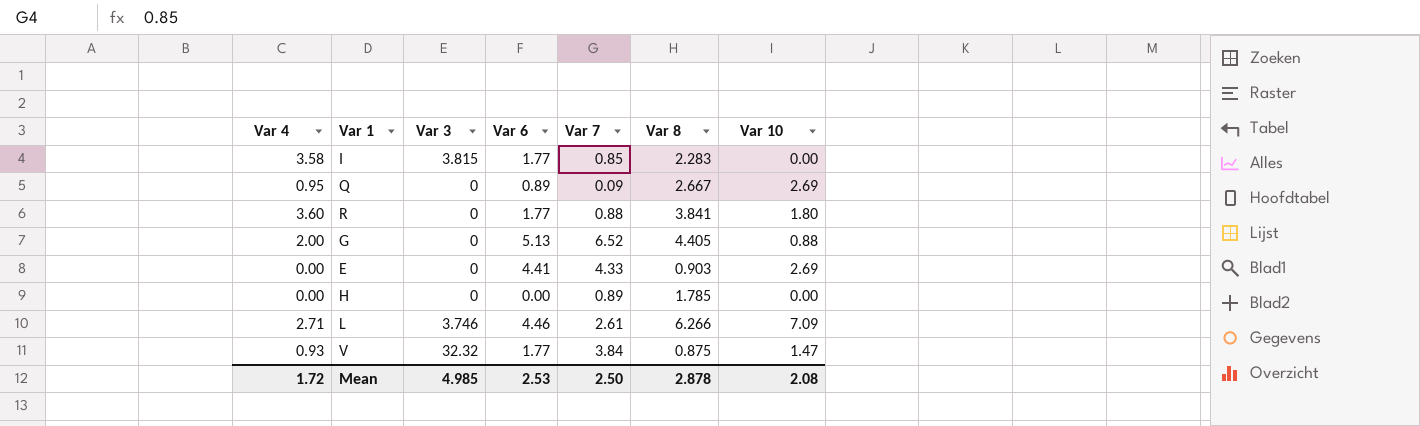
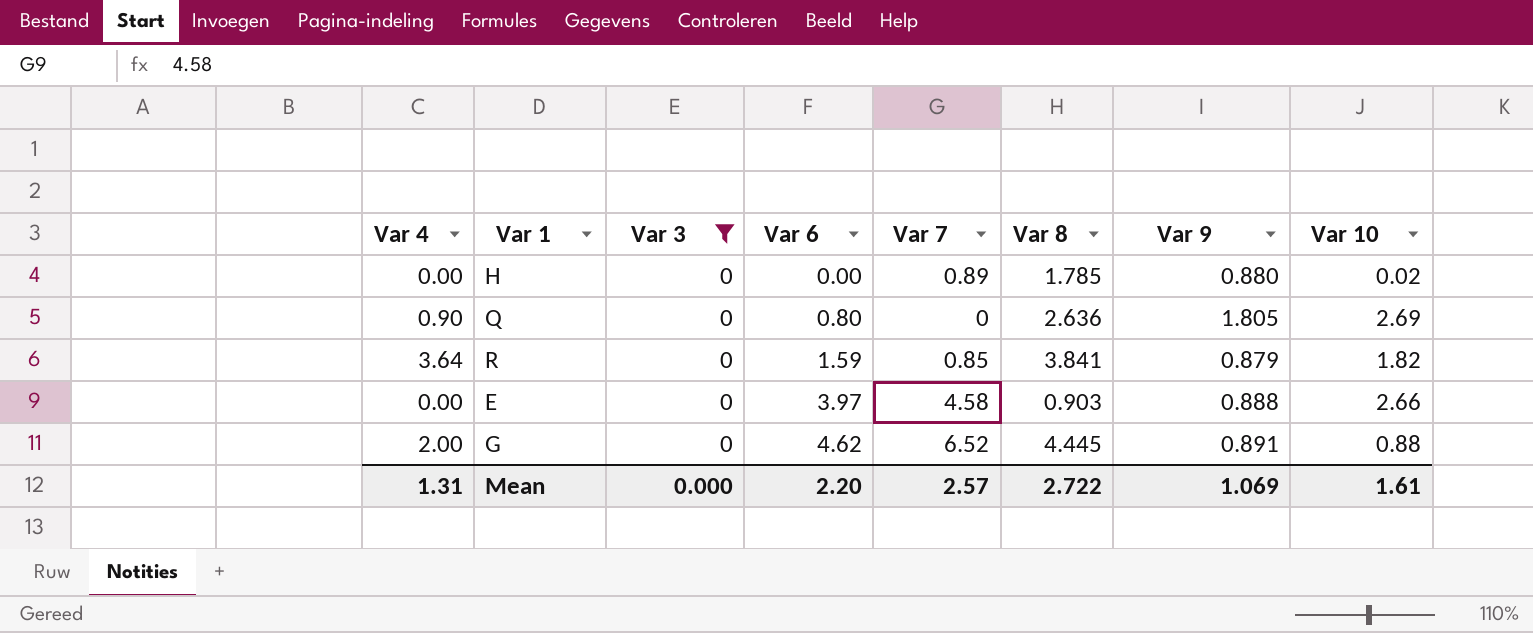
filter: none -> Var 3 = 0
row order: none -> Var 6 ascending
column Var 9 | position: none -> 7
H | Var 10: 0.00 -> 0.02
Q | Var 4: 0.95 -> 0.90
Q | Var 6: 0.89 -> 0.80
Q | Var 7: 0.09 -> 0
Q | Var 8: 2.667 -> 2.636
R | Var 4: 3.60 -> 3.64
R | Var 6: 1.77 -> 1.59
R | Var 7: 0.88 -> 0.85
R | Var 10: 1.80 -> 1.82
E | Var 6: 4.41 -> 3.97
E | Var 7: 4.33 -> 4.58
E | Var 10: 2.69 -> 2.66
G | Var 6: 5.13 -> 4.62
G | Var 8: 4.405 -> 4.445
Mean | Var 4: 1.72 -> 1.31
Mean | Var 3: 4.985 -> 0.000
Mean | Var 6: 2.53 -> 2.20
Mean | Var 7: 2.50 -> 2.57
Mean | Var 8: 2.878 -> 2.722
Mean | Var 10: 2.08 -> 1.61

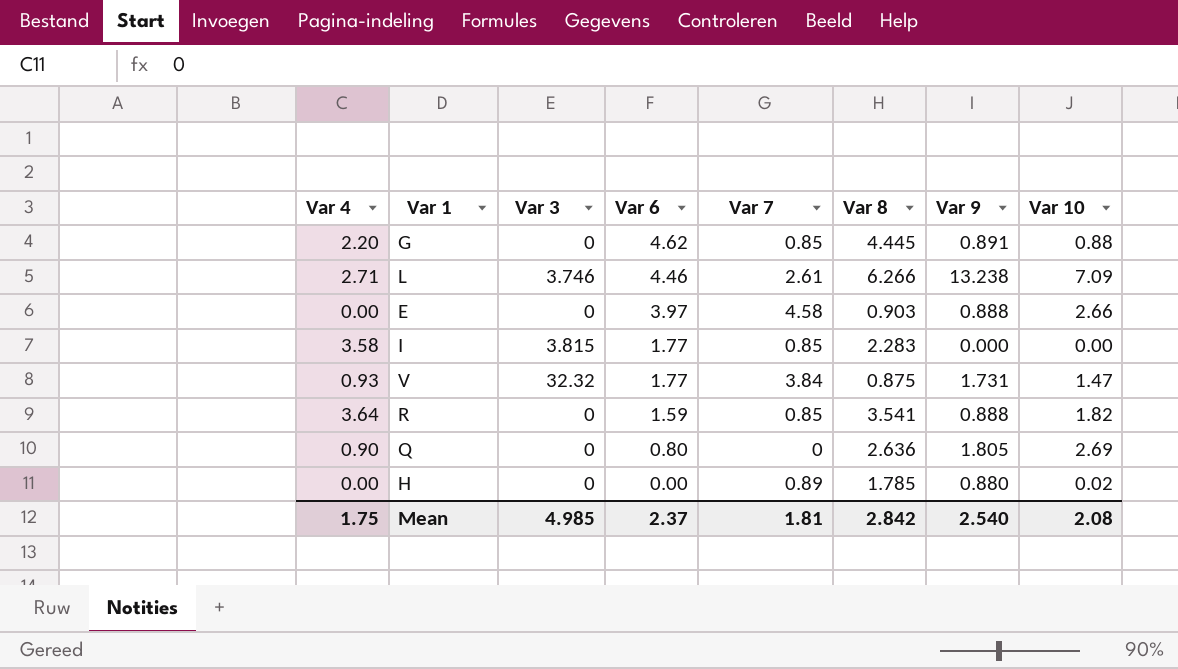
filter: Var 3 = 0 -> none
row order: Var 6 ascending -> Var 6 descending
G | Var 4: 2.00 -> 2.20
G | Var 7: 6.52 -> 0.85
R | Var 8: 3.841 -> 3.541
R | Var 9: 0.879 -> 0.888
Mean | Var 4: 1.31 -> 1.75
Mean | Var 3: 0.000 -> 4.985
Mean | Var 6: 2.20 -> 2.37
Mean | Var 7: 2.57 -> 1.81
Mean | Var 8: 2.722 -> 2.842
Mean | Var 9: 1.069 -> 2.540
Mean | Var 10: 1.61 -> 2.08

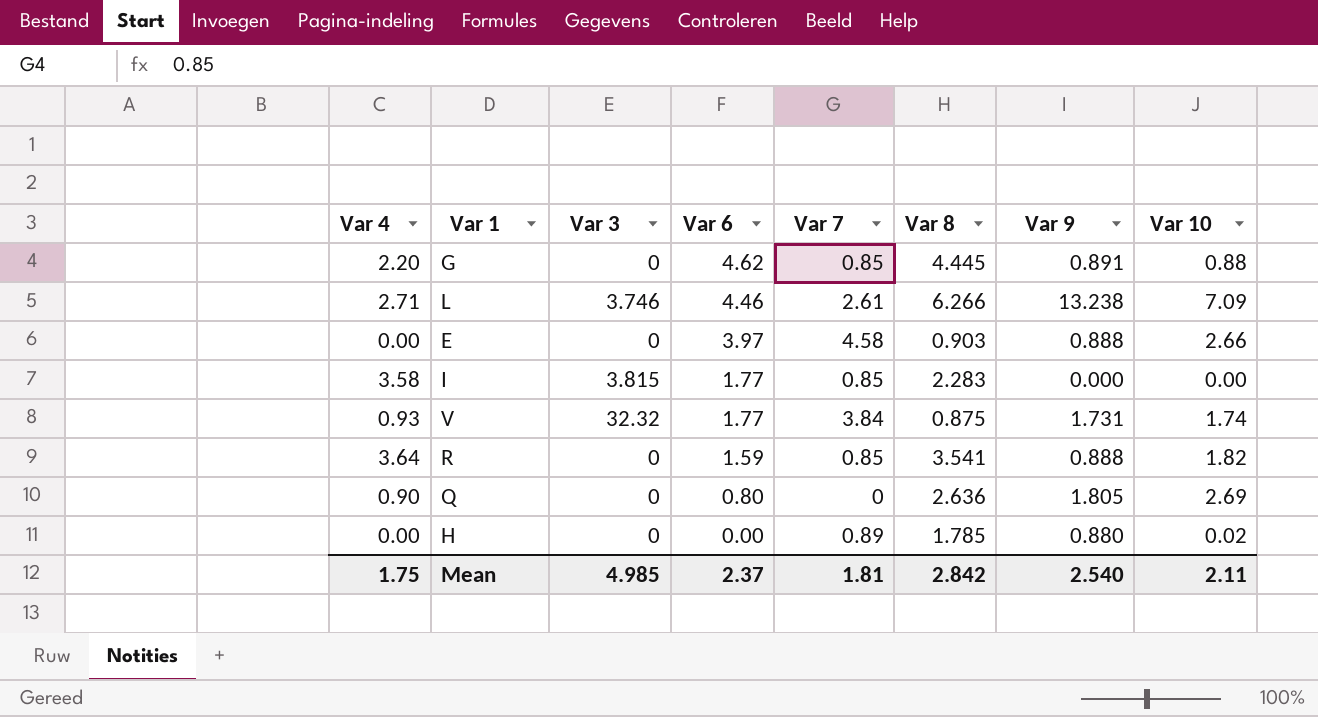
V | Var 10: 1.47 -> 1.74
Mean | Var 10: 2.08 -> 2.11

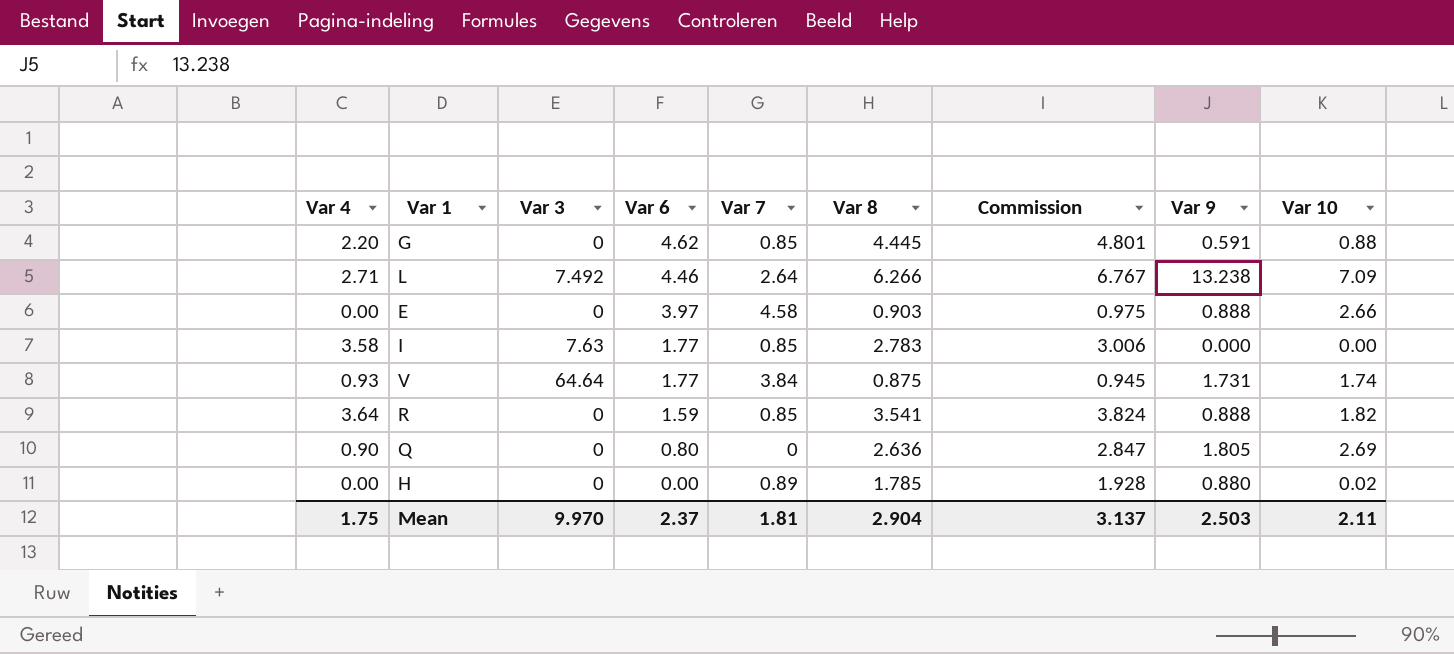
column Commission | formula: none -> [Var 8] * 1.08
G | Var 9: 0.891 -> 0.591
L | Var 3: 3.746 -> 7.492
L | Var 7: 2.61 -> 2.64
I | Var 3: 3.815 -> 7.63
I | Var 8: 2.283 -> 2.783
V | Var 3: 32.32 -> 64.64
Mean | Var 3: 4.985 -> 9.970
Mean | Var 8: 2.842 -> 2.904
Mean | Var 9: 2.540 -> 2.503

